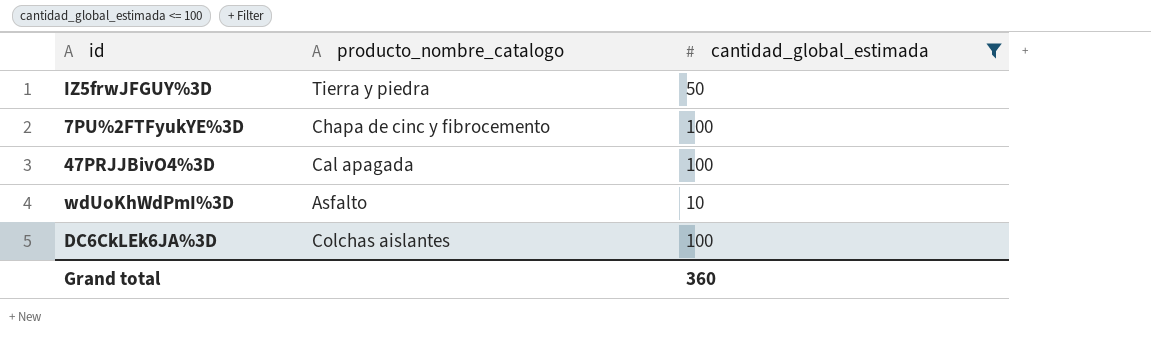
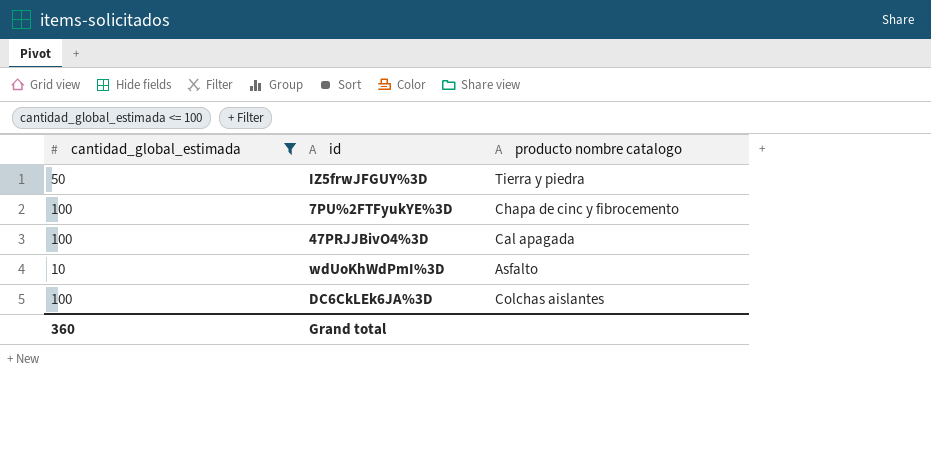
column cantidad_global_estimada | position: 3 -> 1
column name: producto_nombre_catalogo -> producto nombre catalogo

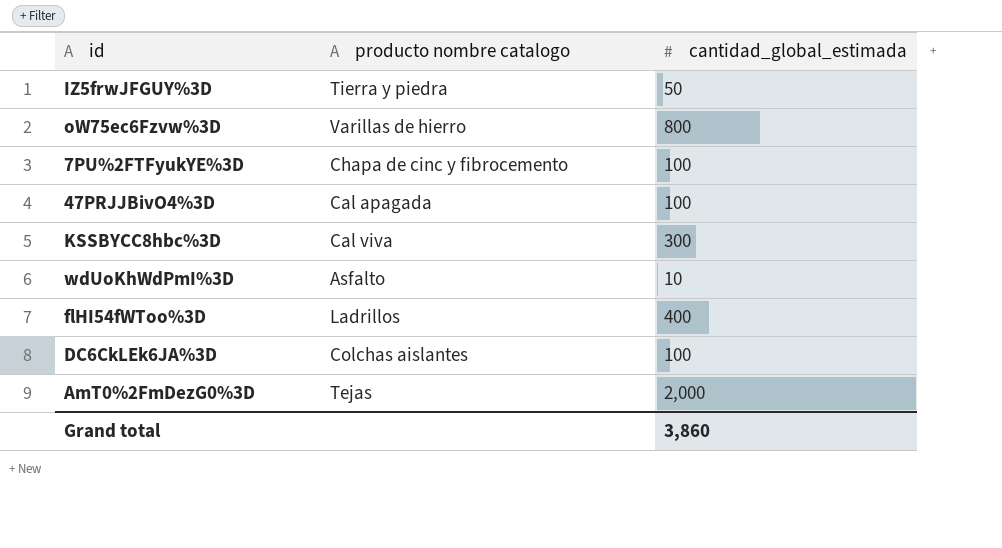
filter: cantidad_global_estimada <= 100 -> none
column cantidad_global_estimada | position: 1 -> 3
Grand total | cantidad_global_estimada: 360 -> 3,860

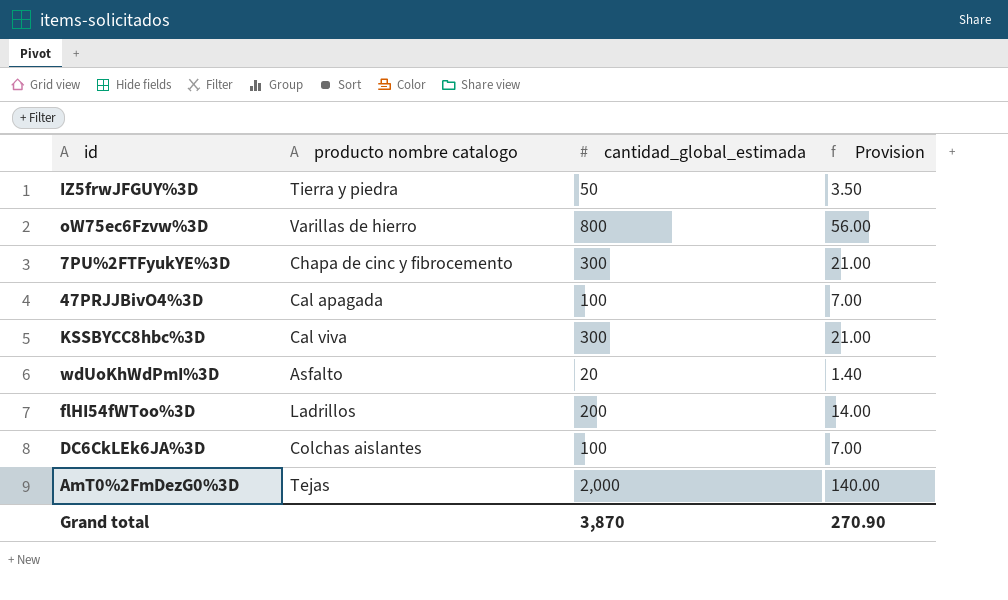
column Provision | formula: none -> [cantidad_global_estimada] * 0.07
7PU%2FTFyukYE%3D | cantidad_global_estimada: 100 -> 300
wdUoKhWdPmI%3D | cantidad_global_estimada: 10 -> 20
flHI54fWToo%3D | cantidad_global_estimada: 400 -> 200
Grand total | cantidad_global_estimada: 3,860 -> 3,870

